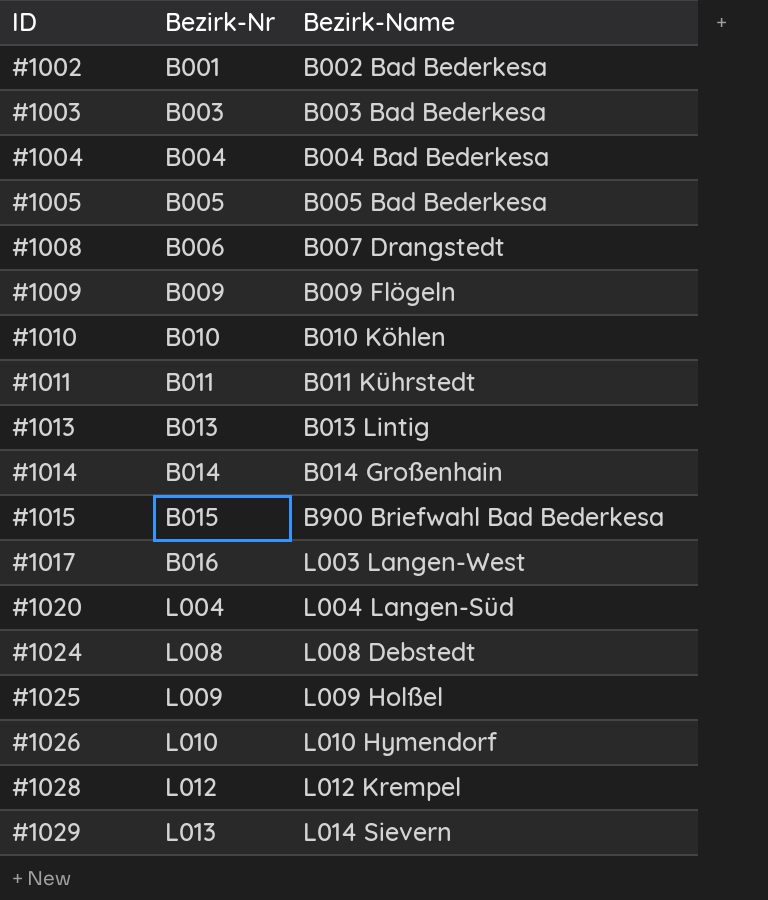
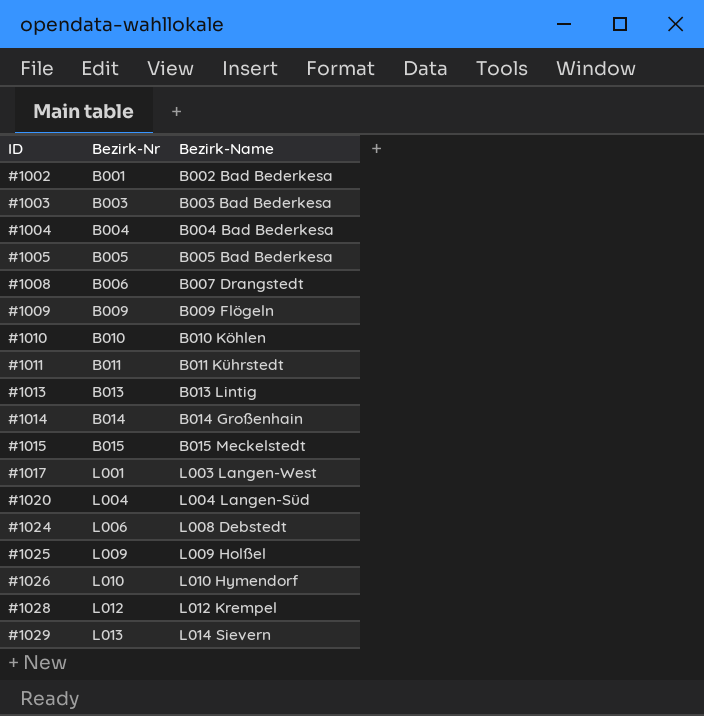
#1015 | Bezirk-Name: B900 Briefwahl Bad Bederkesa -> B015 Meckelstedt
#1017 | Bezirk-Nr: B016 -> L001
#1024 | Bezirk-Nr: L008 -> L006

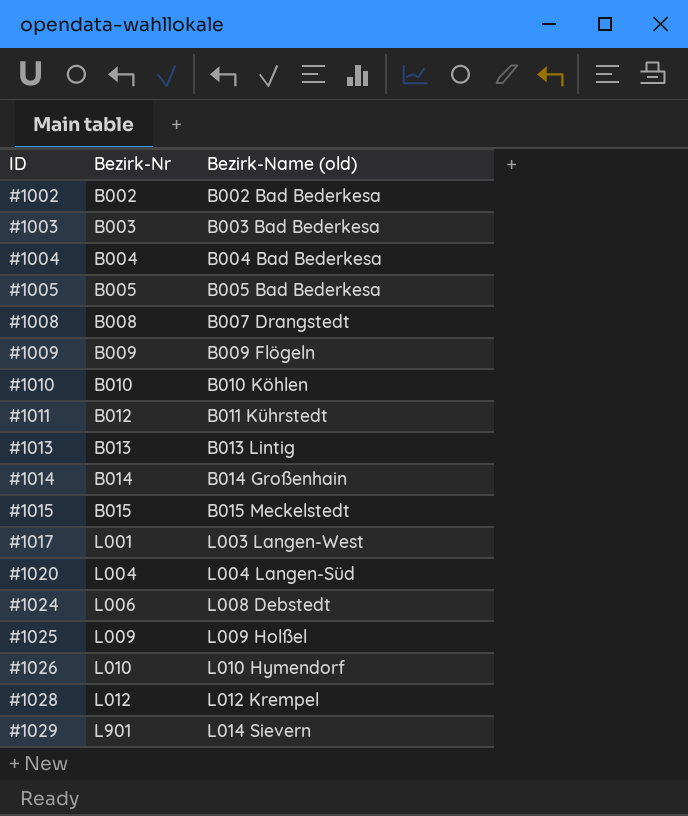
column name: Bezirk-Name -> Bezirk-Name (old)
#1002 | Bezirk-Nr: B001 -> B002
#1008 | Bezirk-Nr: B006 -> B008
#1011 | Bezirk-Nr: B011 -> B012
#1029 | Bezirk-Nr: L013 -> L901

